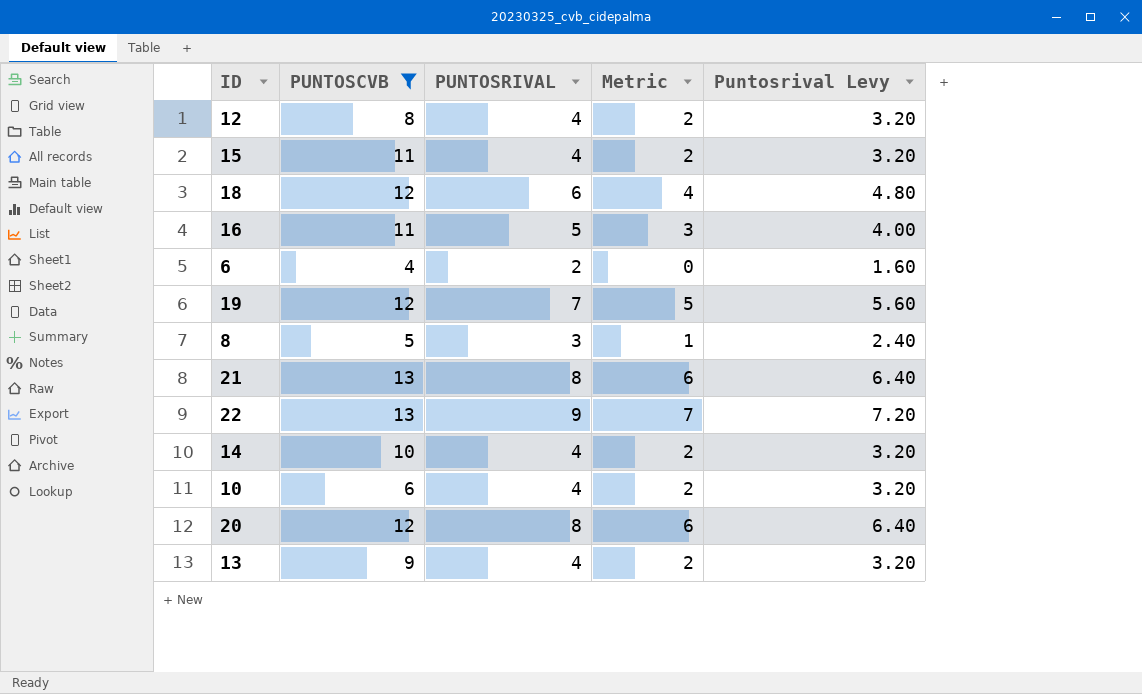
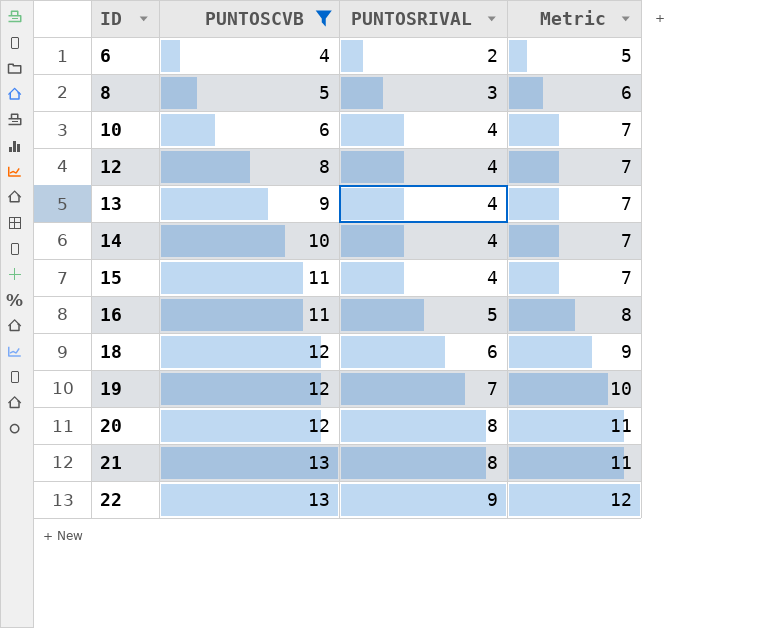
row order: none -> ID ascending
column Puntosrival Levy | formula: [PUNTOSRIVAL] * 0.8 -> none
column Metric | formula: [PUNTOSRIVAL] - 2 -> [PUNTOSRIVAL] + 3

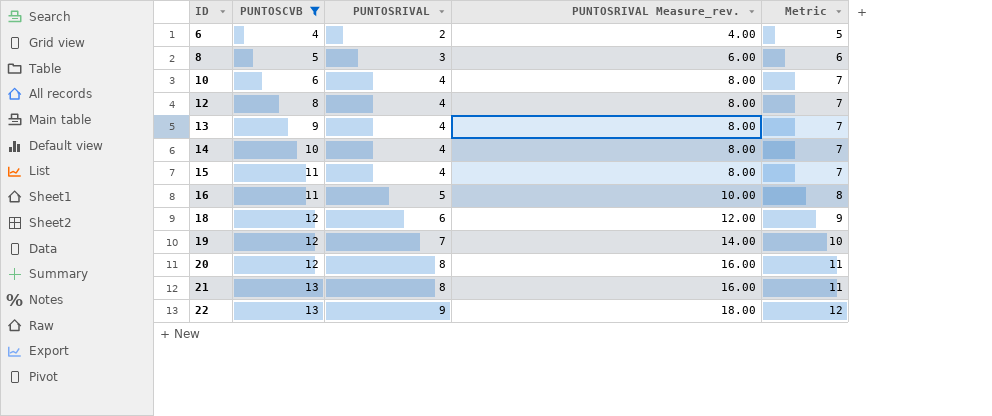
column PUNTOSRIVAL Measure_rev. | formula: none -> [PUNTOSRIVAL] * 2

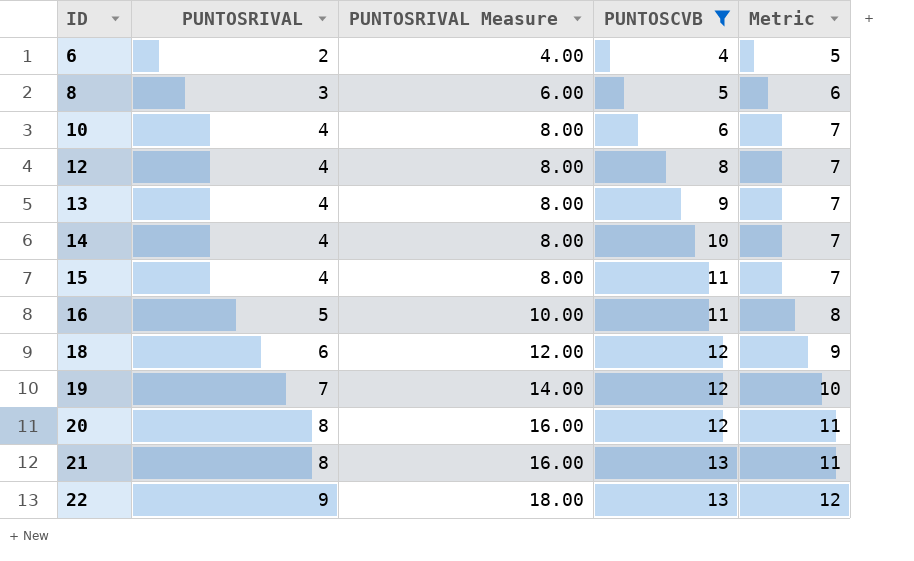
column name: PUNTOSRIVAL Measure_rev. -> PUNTOSRIVAL Measure
column PUNTOSCVB | position: 2 -> 4

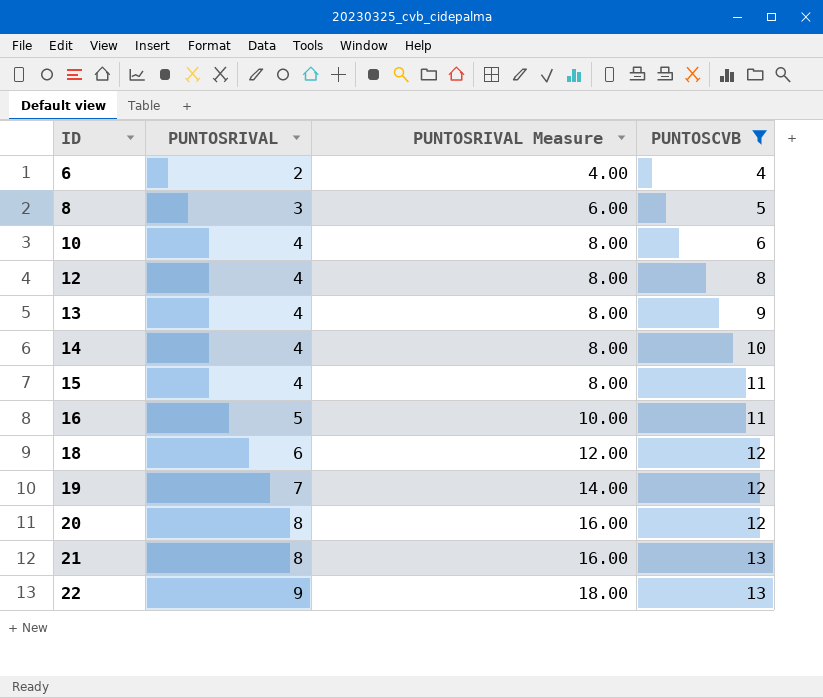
column Metric | formula: [PUNTOSRIVAL] + 3 -> none

